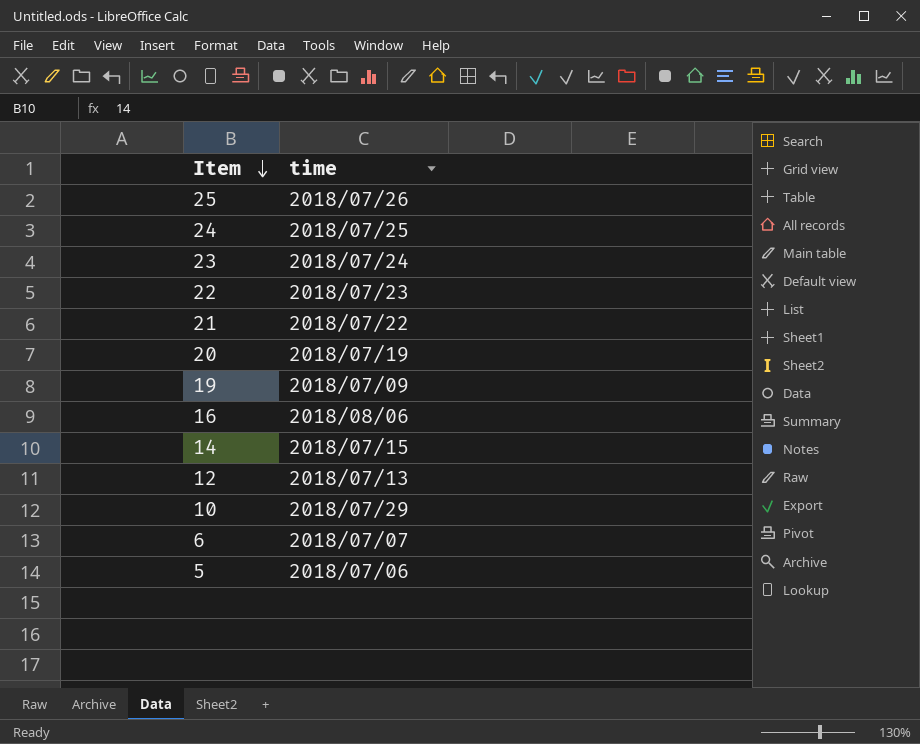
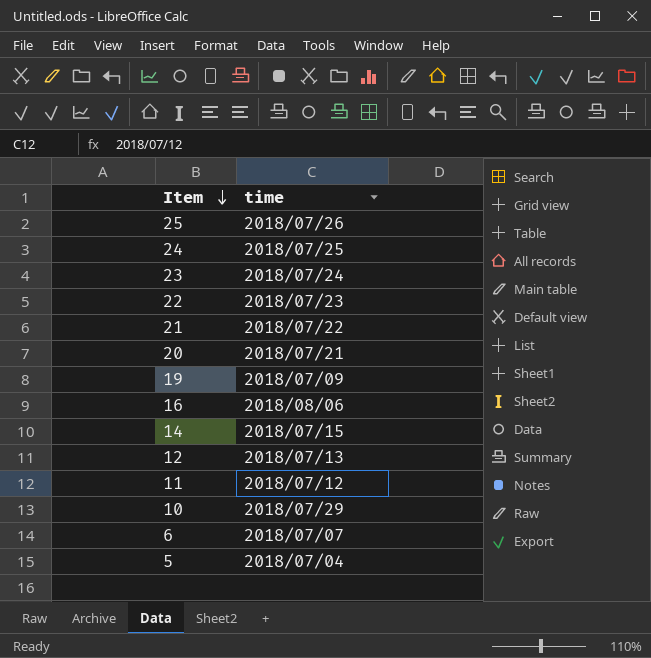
20 | time: 2018/07/19 -> 2018/07/21
row 11: none -> 2018/07/12
5 | time: 2018/07/06 -> 2018/07/04

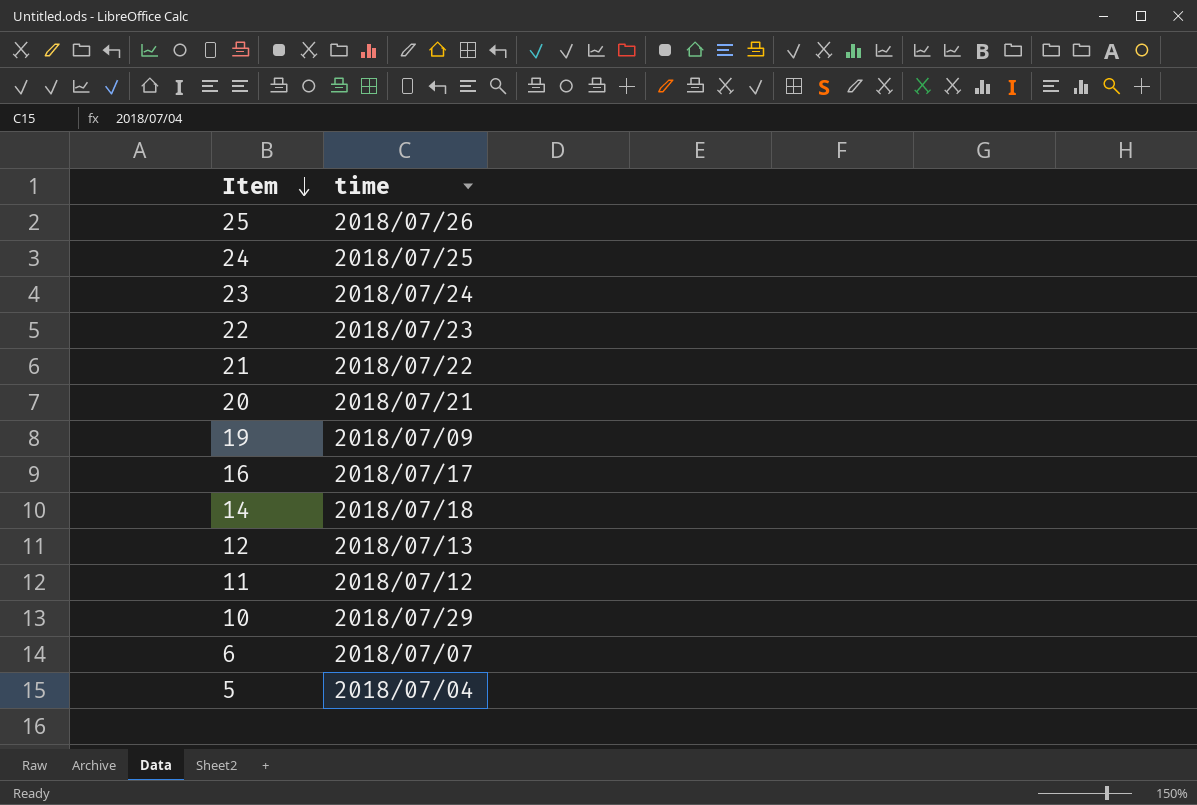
16 | time: 2018/08/06 -> 2018/07/17
14 | time: 2018/07/15 -> 2018/07/18

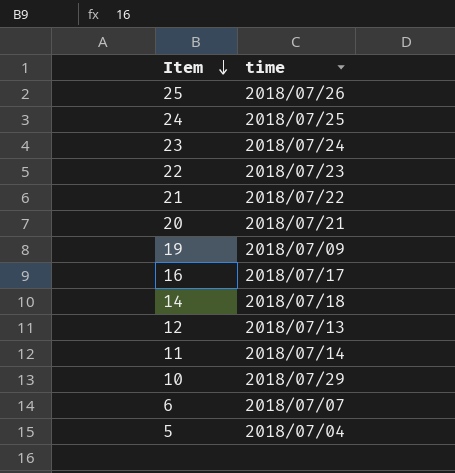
11 | time: 2018/07/12 -> 2018/07/14

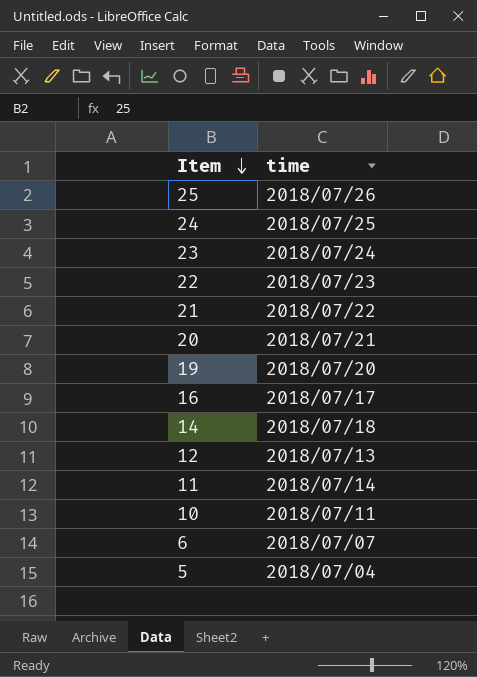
19 | time: 2018/07/09 -> 2018/07/20
10 | time: 2018/07/29 -> 2018/07/11

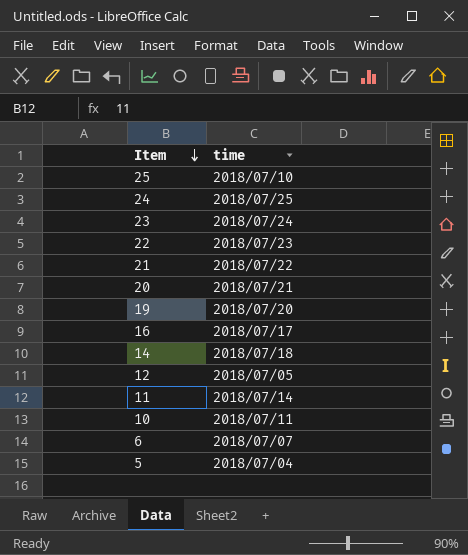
25 | time: 2018/07/26 -> 2018/07/10
12 | time: 2018/07/13 -> 2018/07/05

